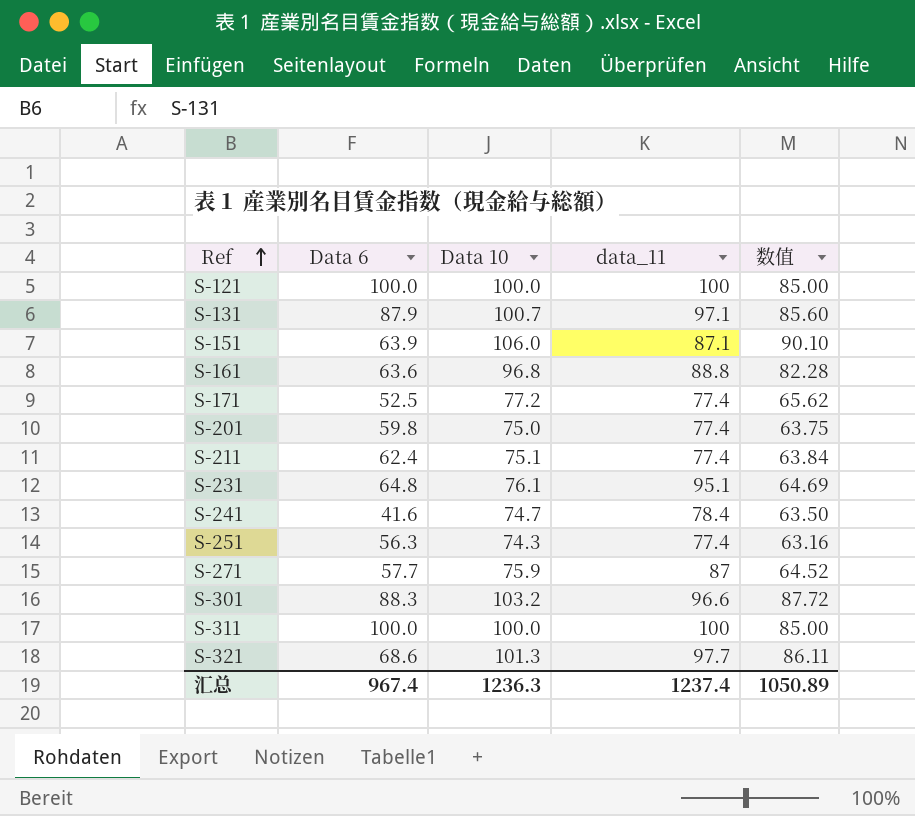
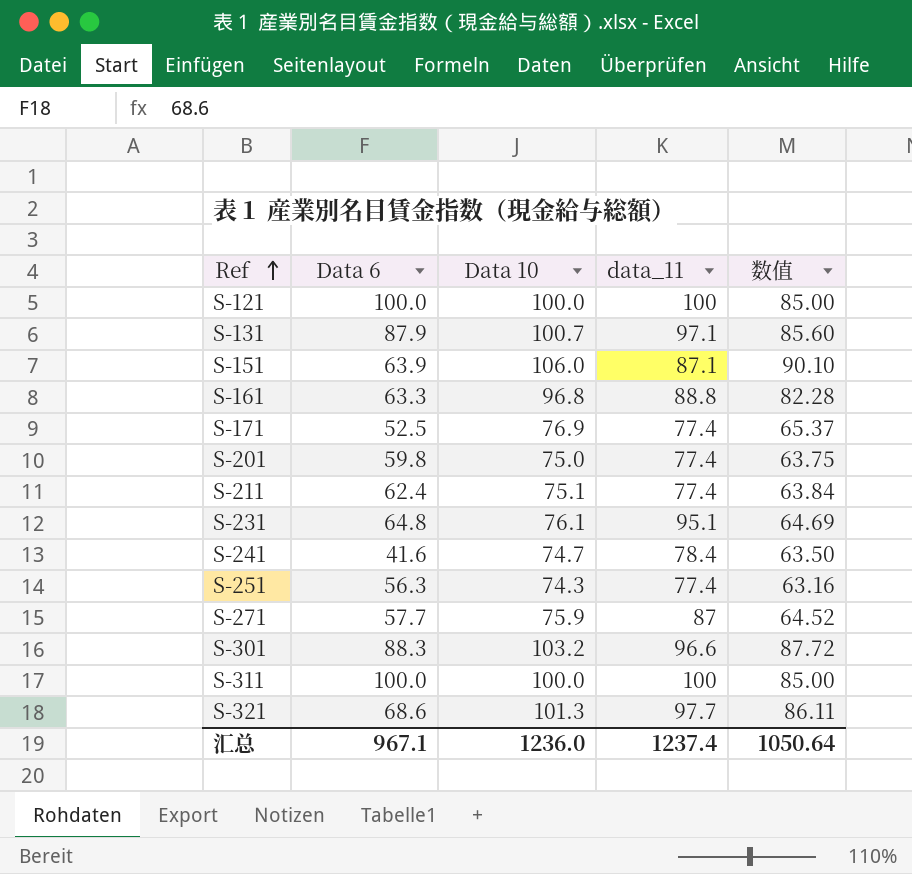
S-161 | Data 6: 63.6 -> 63.3
S-171 | Data 10: 77.2 -> 76.9
S-171 | 数值: 65.62 -> 65.37
汇总 | Data 6: 967.4 -> 967.1
汇总 | Data 10: 1236.3 -> 1236.0
汇总 | 数值: 1050.89 -> 1050.64

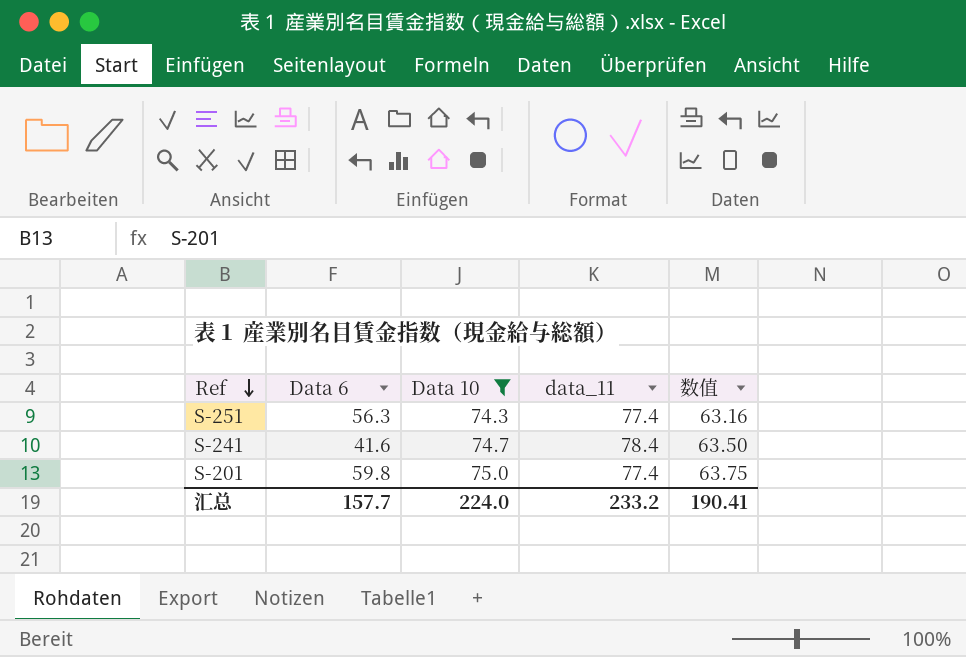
filter: none -> Data 10 <= 75.0
row order: Ref ascending -> Ref descending
汇总 | Data 6: 967.1 -> 157.7
汇总 | Data 10: 1236.0 -> 224.0
汇总 | data_11: 1237.4 -> 233.2
汇总 | 数值: 1050.64 -> 190.41

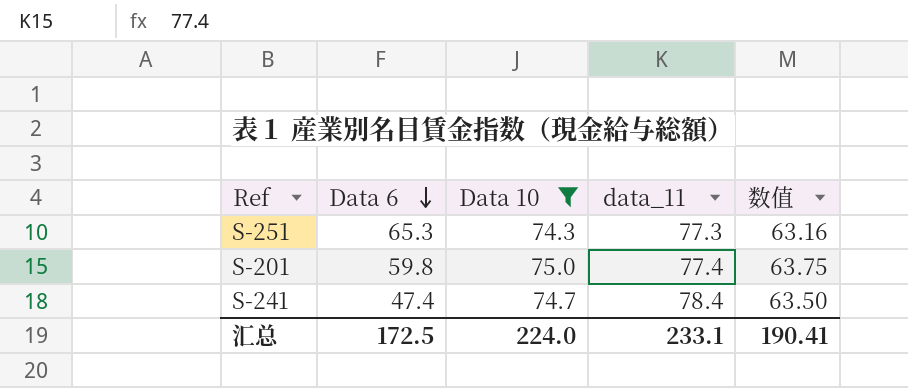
row order: Ref descending -> Data 6 descending
S-251 | Data 6: 56.3 -> 65.3
S-251 | data_11: 77.4 -> 77.3
S-241 | Data 6: 41.6 -> 47.4
汇总 | Data 6: 157.7 -> 172.5
汇总 | data_11: 233.2 -> 233.1

